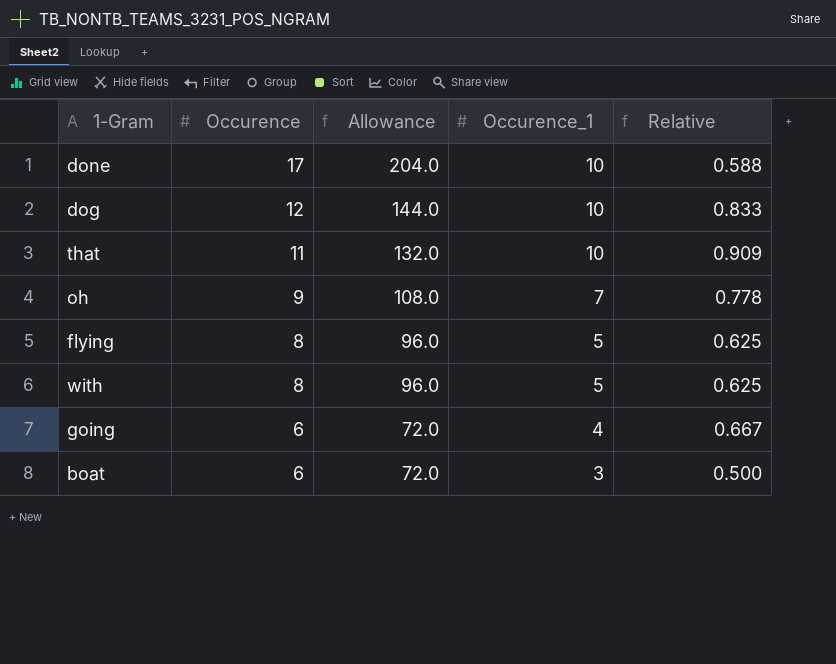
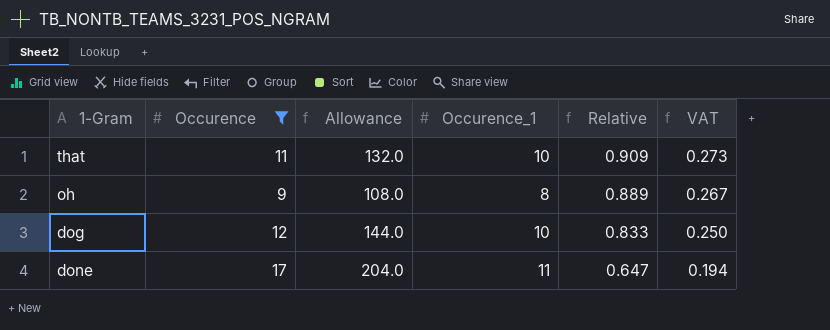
filter: none -> Occurence >= 9
row order: Occurence descending -> Relative descending
column VAT | formula: none -> [Relative] * 0.3
oh | Occurence_1: 7 -> 8
oh | Relative: 0.778 -> 0.889
done | Occurence_1: 10 -> 11
done | Relative: 0.588 -> 0.647

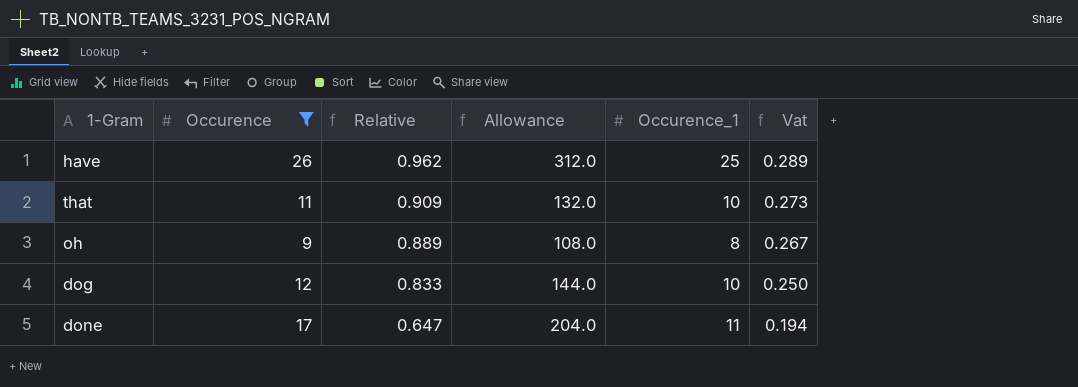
column Relative | position: 5 -> 3
column name: VAT -> Vat
row have: none -> 26 | 0.962 | 312.0 | 25 | 0.289

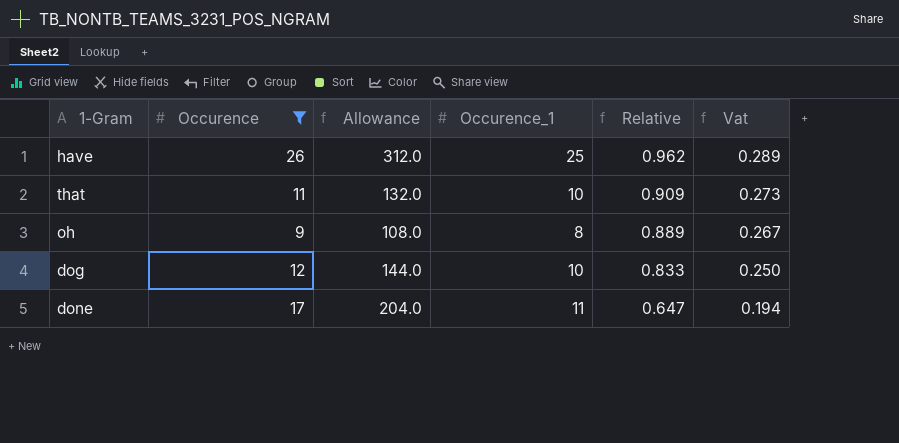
column Relative | position: 3 -> 5

